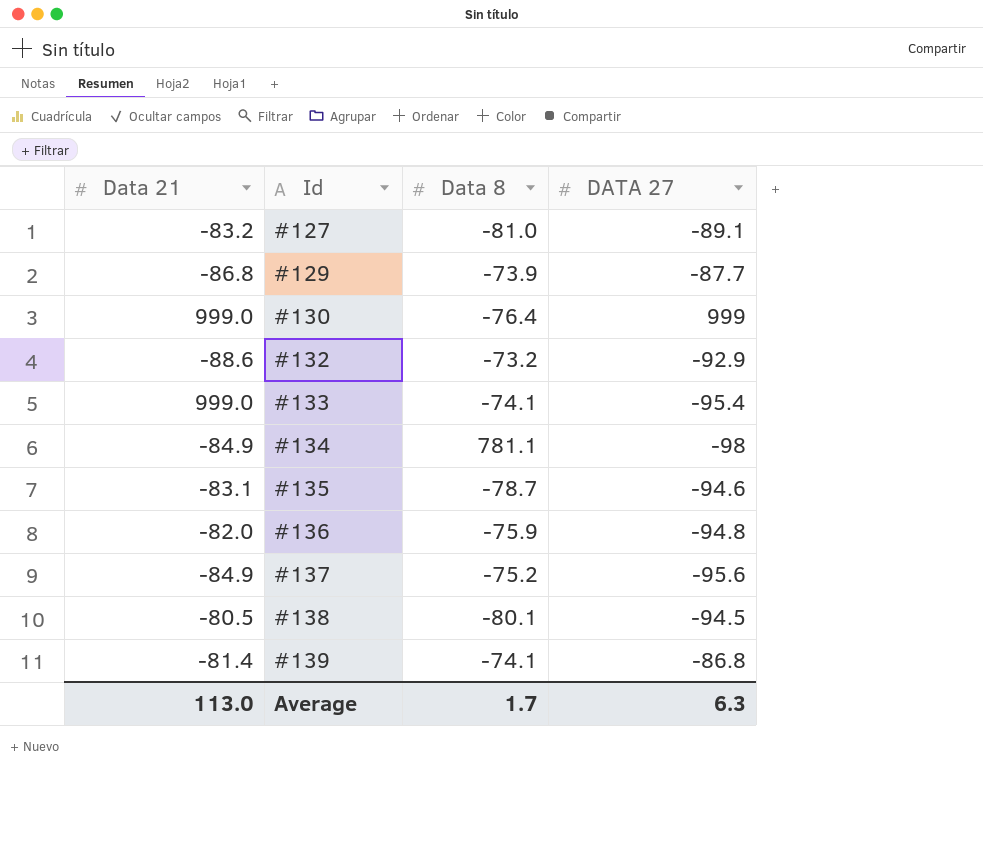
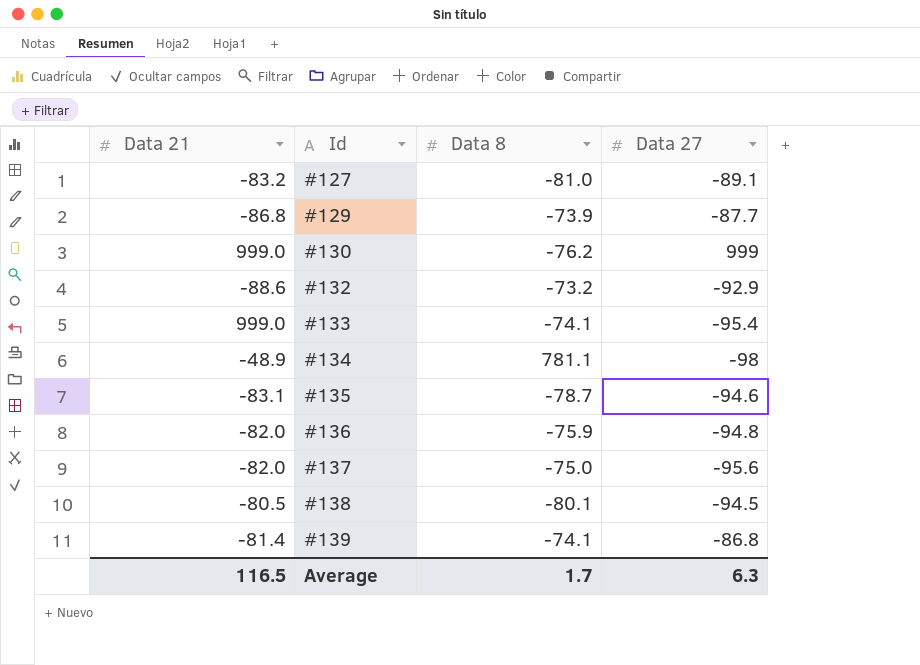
column name: DATA 27 -> Data 27
#130 | Data 8: -76.4 -> -76.2
#134 | Data 21: -84.9 -> -48.9
#137 | Data 21: -84.9 -> -82.0
#137 | Data 8: -75.2 -> -75.0
Average | Data 21: 113.0 -> 116.5

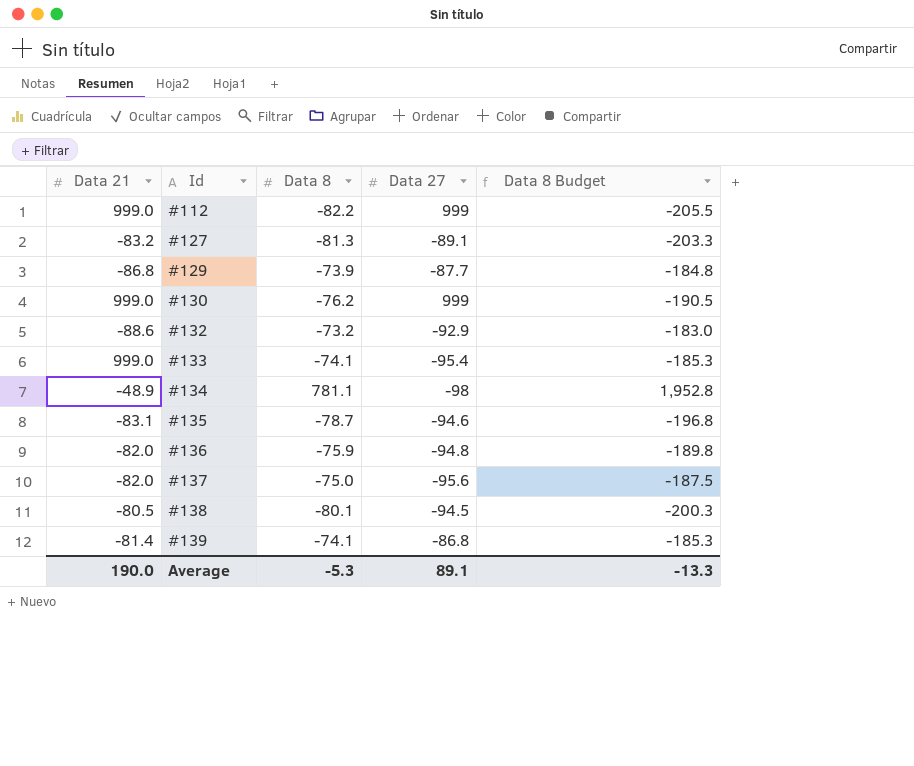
column Data 8 Budget | formula: none -> [Data 8] * 2.5
row #112: none -> 999.0 | -82.2 | 999 | -205.5
#127 | Data 8: -81.0 -> -81.3
Average | Data 21: 116.5 -> 190.0
Average | Data 8: 1.7 -> -5.3
Average | Data 27: 6.3 -> 89.1

